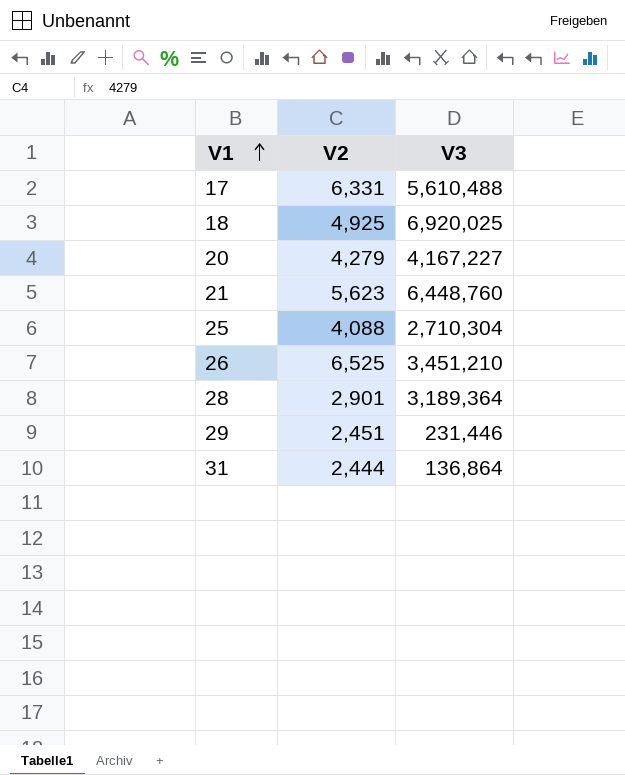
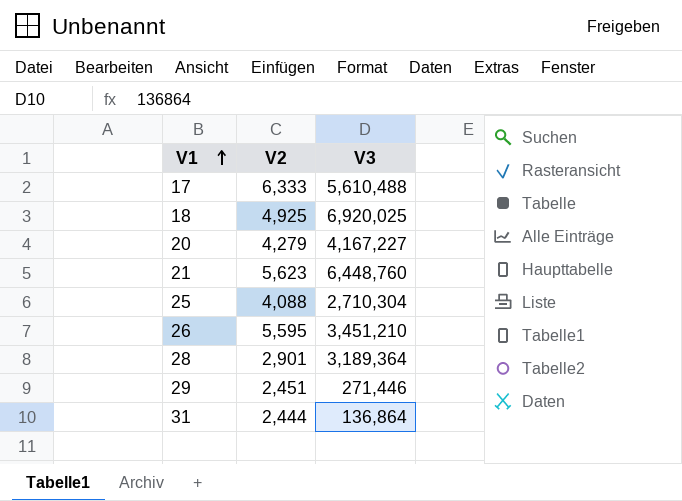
17 | V2: 6,331 -> 6,333
26 | V2: 6,525 -> 5,595
29 | V3: 231,446 -> 271,446

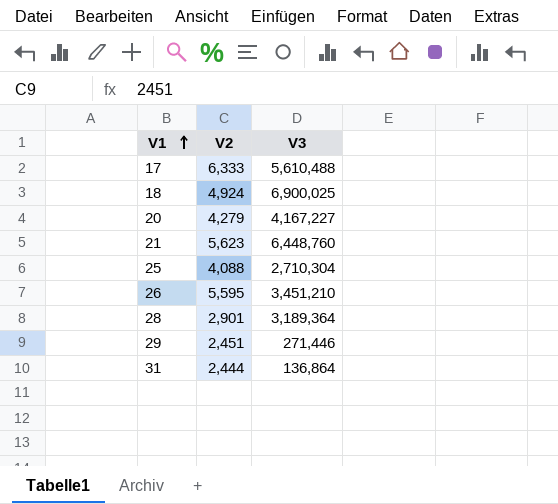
18 | V2: 4,925 -> 4,924
18 | V3: 6,920,025 -> 6,900,025

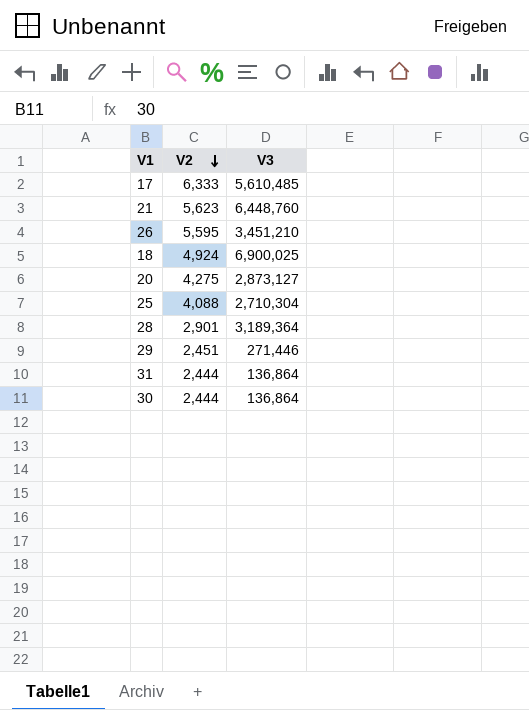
row order: V1 ascending -> V2 descending
17 | V3: 5,610,488 -> 5,610,485
20 | V2: 4,279 -> 4,275
20 | V3: 4,167,227 -> 2,873,127
row 30: none -> 2,444 | 136,864

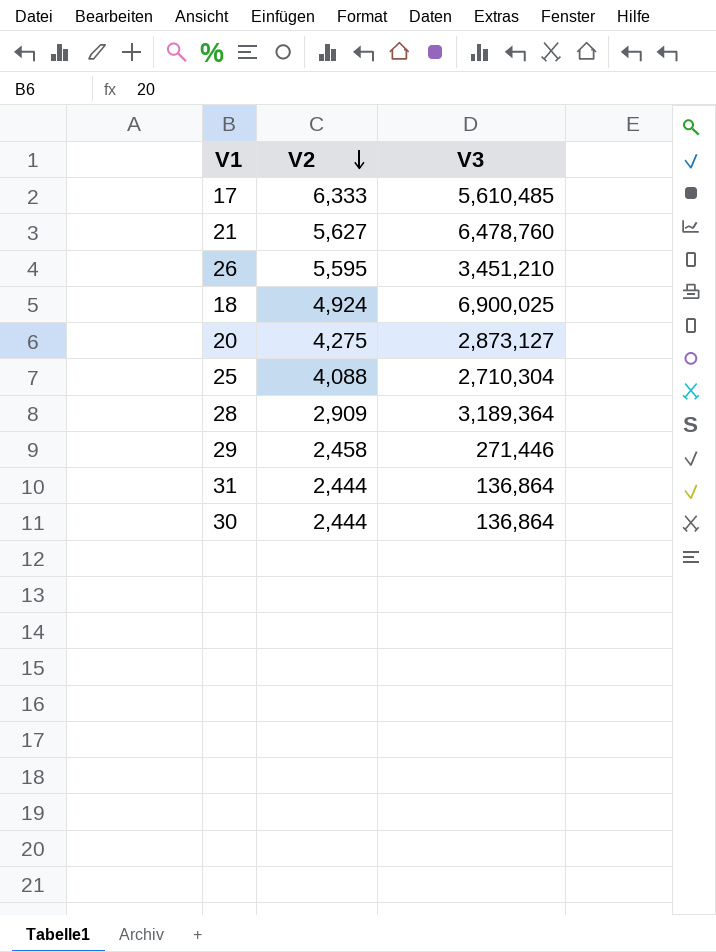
21 | V2: 5,623 -> 5,627
21 | V3: 6,448,760 -> 6,478,760
28 | V2: 2,901 -> 2,909
29 | V2: 2,451 -> 2,458

